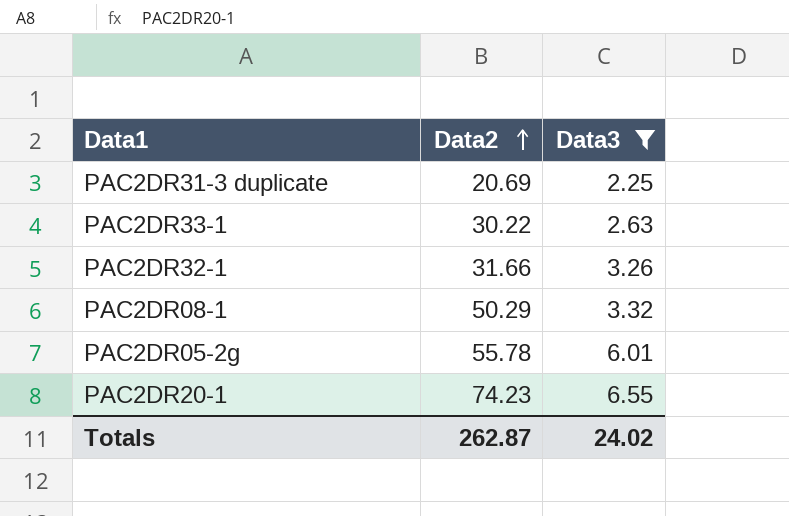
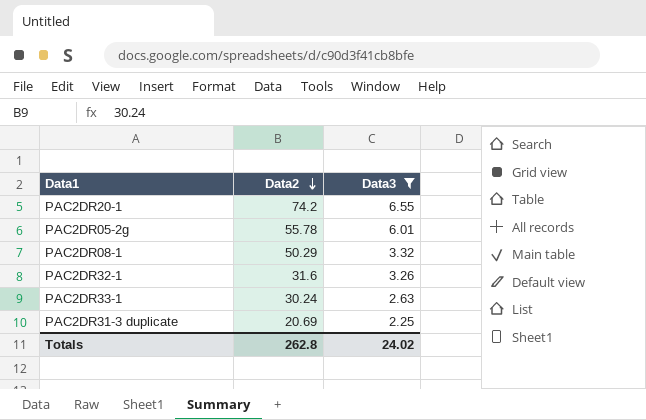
row order: Data2 ascending -> Data2 descending
PAC2DR20-1 | Data2: 74.23 -> 74.2
PAC2DR32-1 | Data2: 31.66 -> 31.6
PAC2DR33-1 | Data2: 30.22 -> 30.24
Totals | Data2: 262.87 -> 262.8

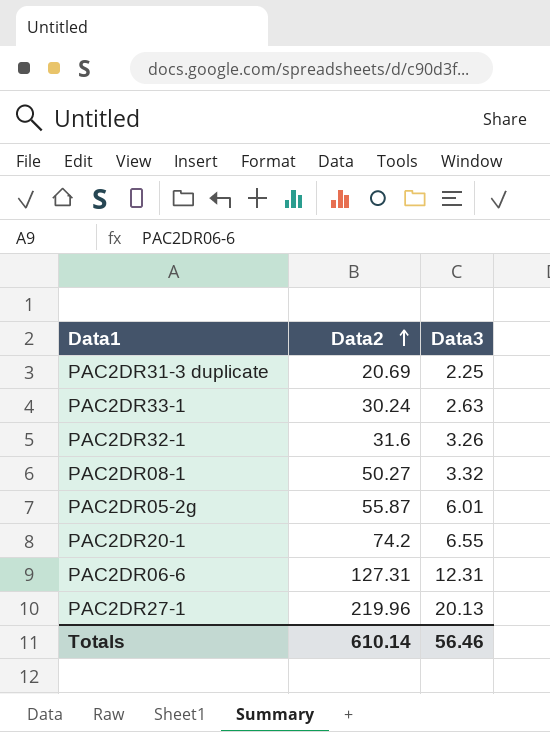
filter: Data3 <= 6.55 -> none
row order: Data2 descending -> Data2 ascending
PAC2DR08-1 | Data2: 50.29 -> 50.27
PAC2DR05-2g | Data2: 55.78 -> 55.87
Totals | Data2: 262.8 -> 610.14
Totals | Data3: 24.02 -> 56.46

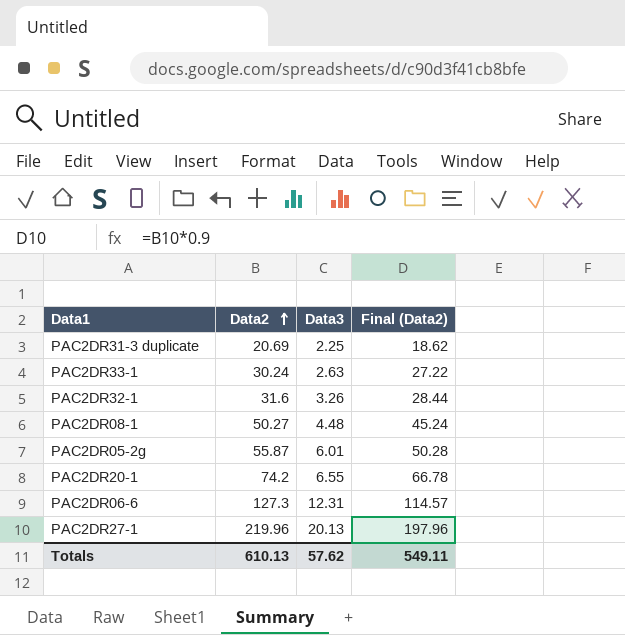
column Final (Data2) | formula: none -> [Data2] * 0.9
PAC2DR08-1 | Data3: 3.32 -> 4.48
PAC2DR06-6 | Data2: 127.31 -> 127.3
Totals | Data2: 610.14 -> 610.13
Totals | Data3: 56.46 -> 57.62

